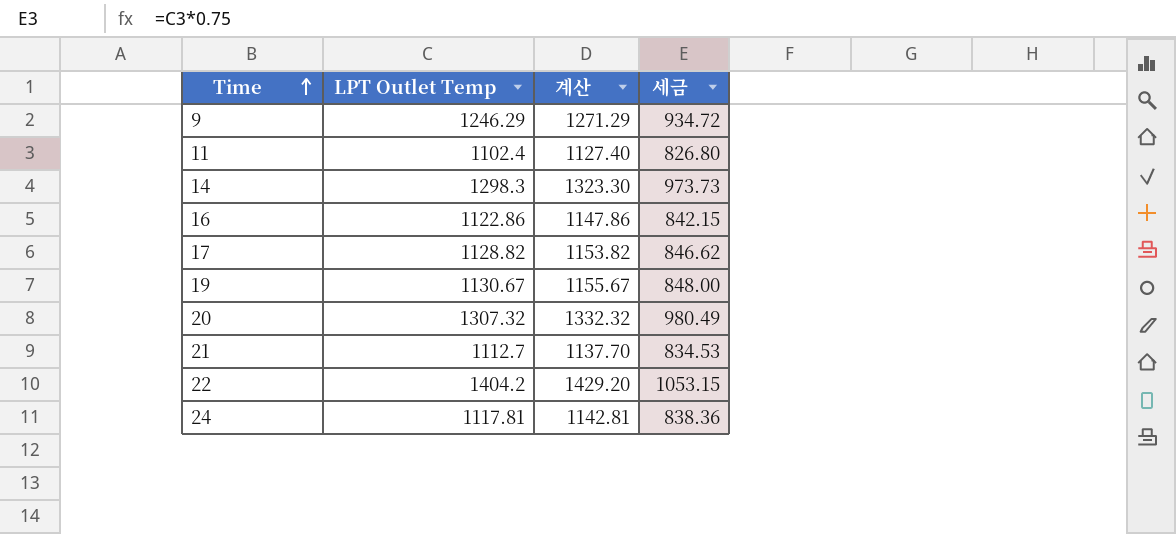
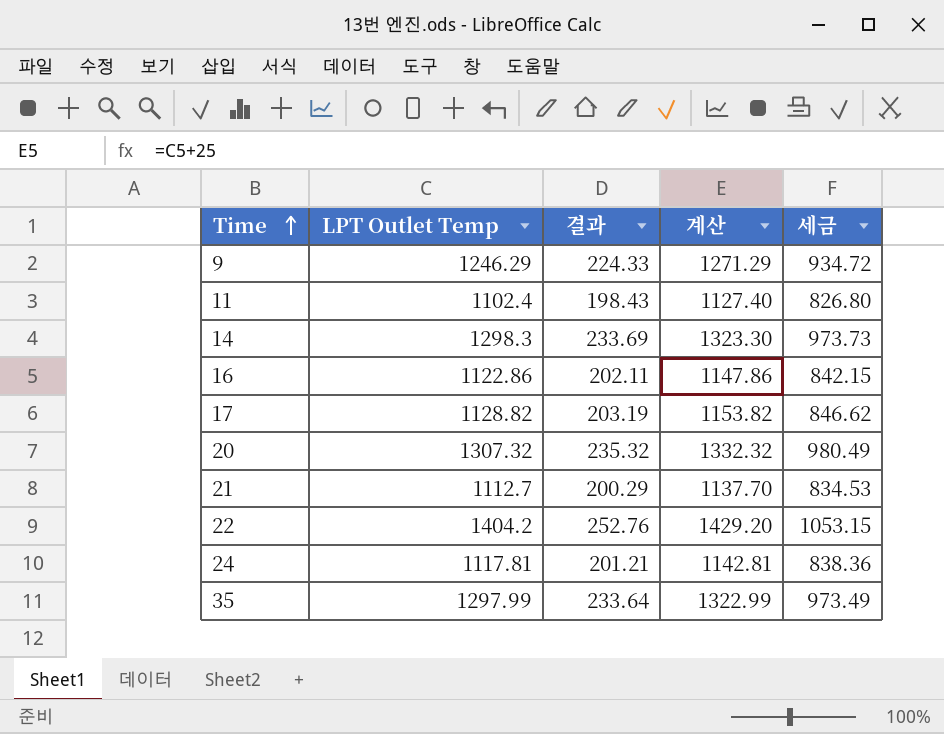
column 결과 | formula: none -> [LPT Outlet Temp] * 0.18
row 19: 1130.67 | 1155.67 | 848.00 -> none
row 35: none -> 1297.99 | 233.64 | 1322.99 | 973.49

